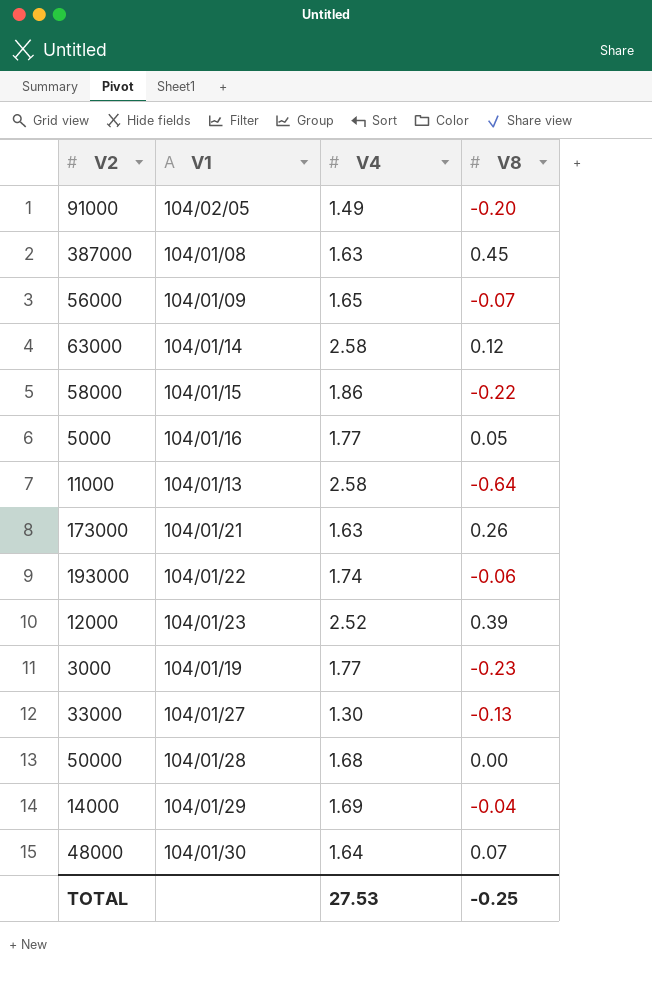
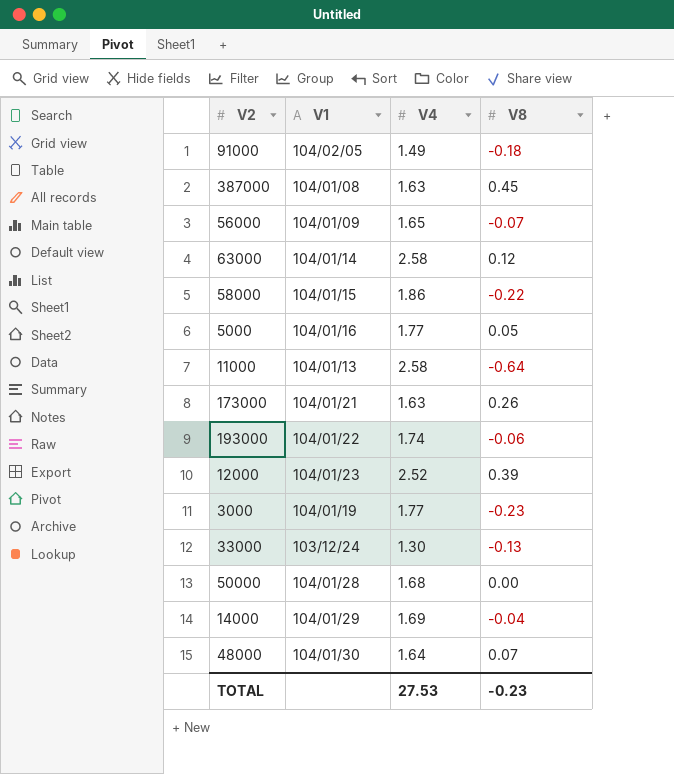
91000 | V8: -0.20 -> -0.18
33000 | V1: 104/01/27 -> 103/12/24
TOTAL | V8: -0.25 -> -0.23

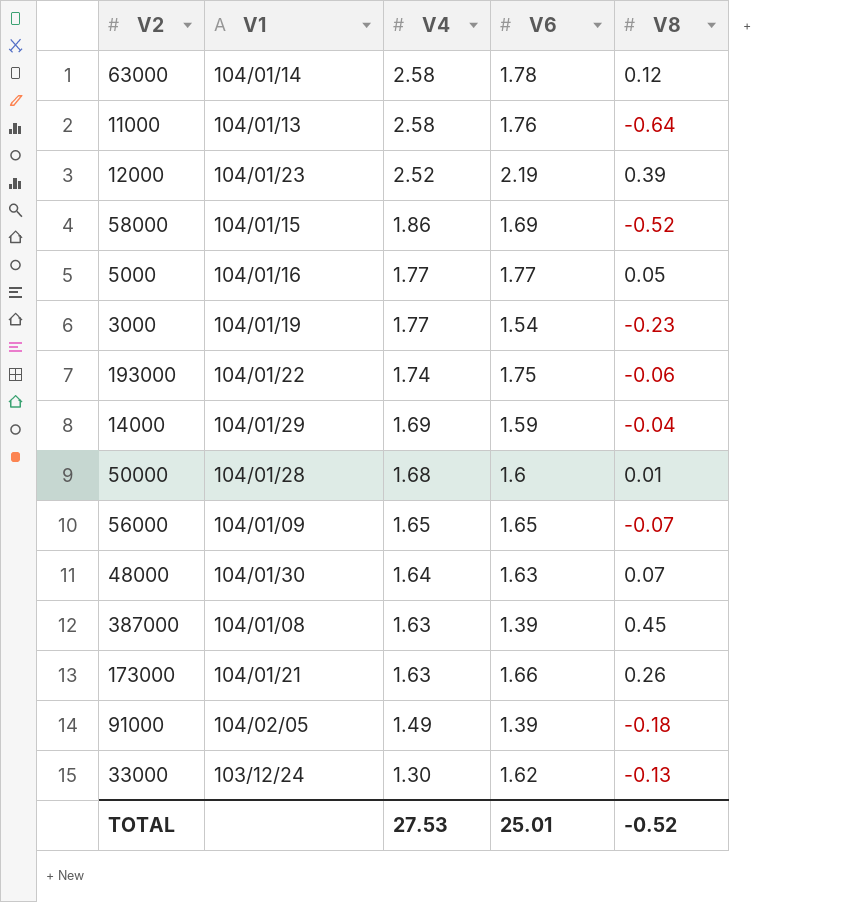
row order: none -> V4 descending
column V6 | position: none -> 4
58000 | V8: -0.22 -> -0.52
50000 | V8: 0.00 -> 0.01
TOTAL | V8: -0.23 -> -0.52

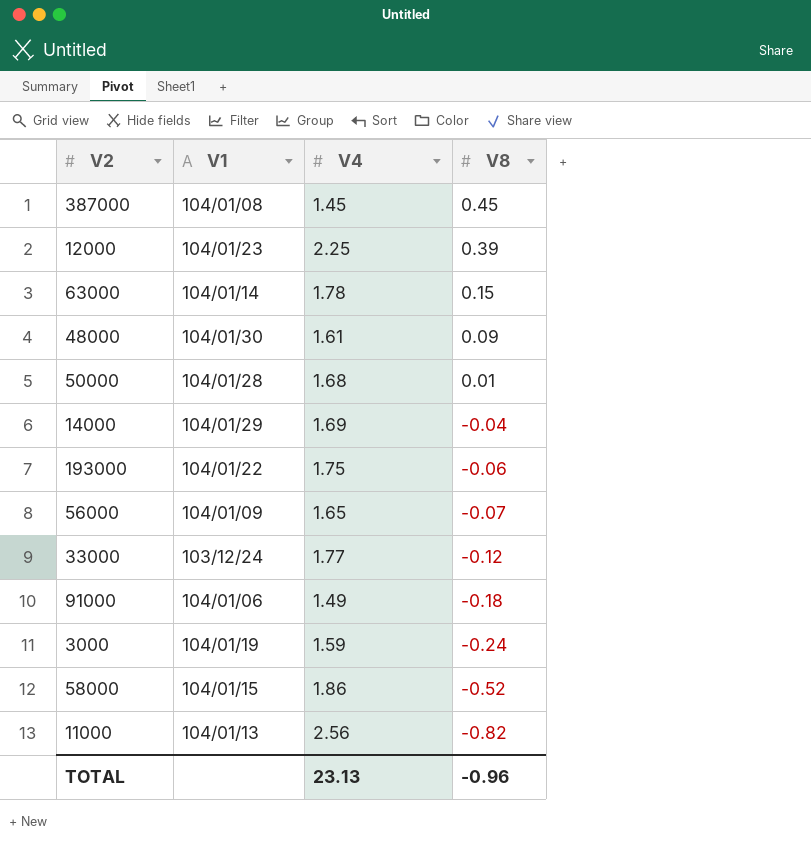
row order: V4 descending -> V8 descending
column V6 | position: 4 -> none
row 5000: 104/01/16 | 1.77 | 1.77 | 0.05 -> none
row 173000: 104/01/21 | 1.63 | 1.66 | 0.26 -> none
387000 | V4: 1.63 -> 1.45
12000 | V4: 2.52 -> 2.25
63000 | V4: 2.58 -> 1.78
63000 | V8: 0.12 -> 0.15
48000 | V4: 1.64 -> 1.61
48000 | V8: 0.07 -> 0.09
193000 | V4: 1.74 -> 1.75
33000 | V4: 1.30 -> 1.77
33000 | V8: -0.13 -> -0.12
91000 | V1: 104/02/05 -> 104/01/06
3000 | V4: 1.77 -> 1.59
3000 | V8: -0.23 -> -0.24
11000 | V4: 2.58 -> 2.56
11000 | V8: -0.64 -> -0.82
TOTAL | V4: 27.53 -> 23.13
TOTAL | V8: -0.52 -> -0.96

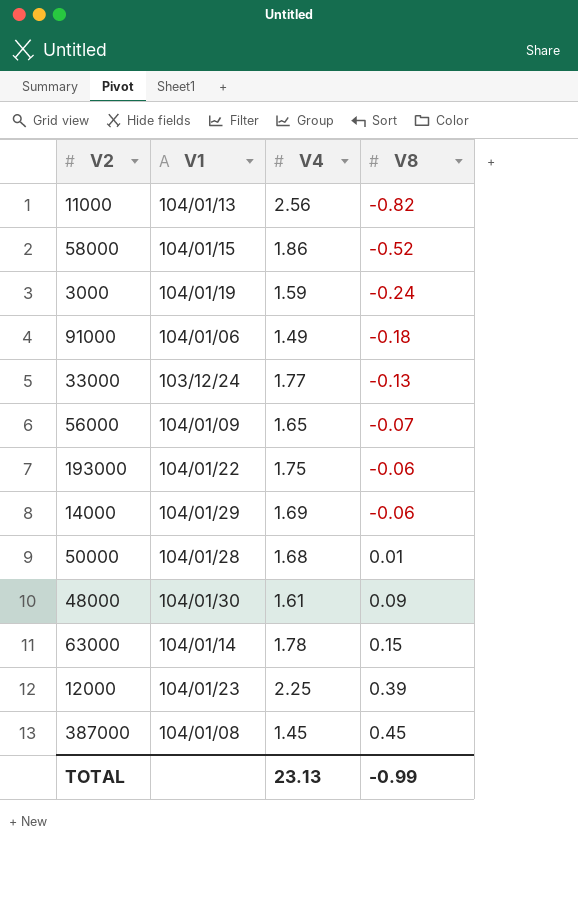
row order: V8 descending -> V8 ascending
33000 | V8: -0.12 -> -0.13
14000 | V8: -0.04 -> -0.06
TOTAL | V8: -0.96 -> -0.99

